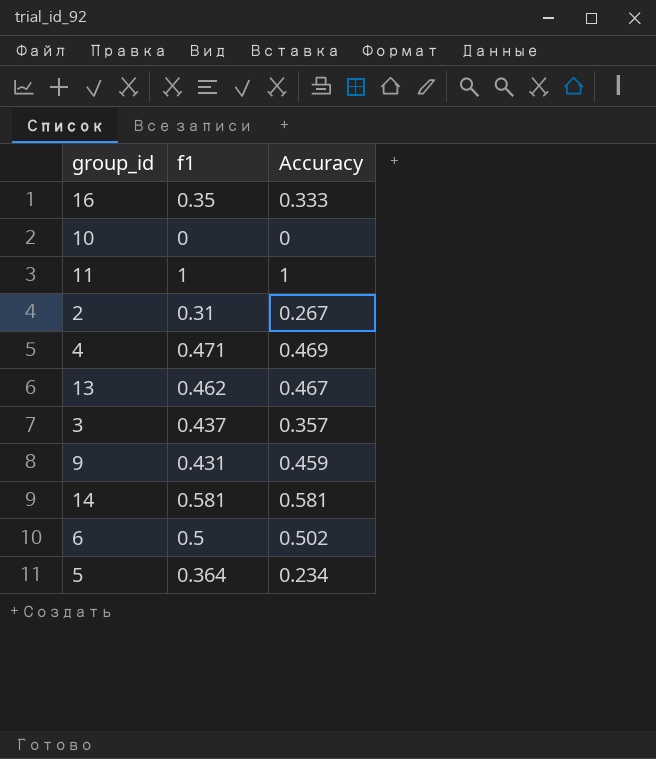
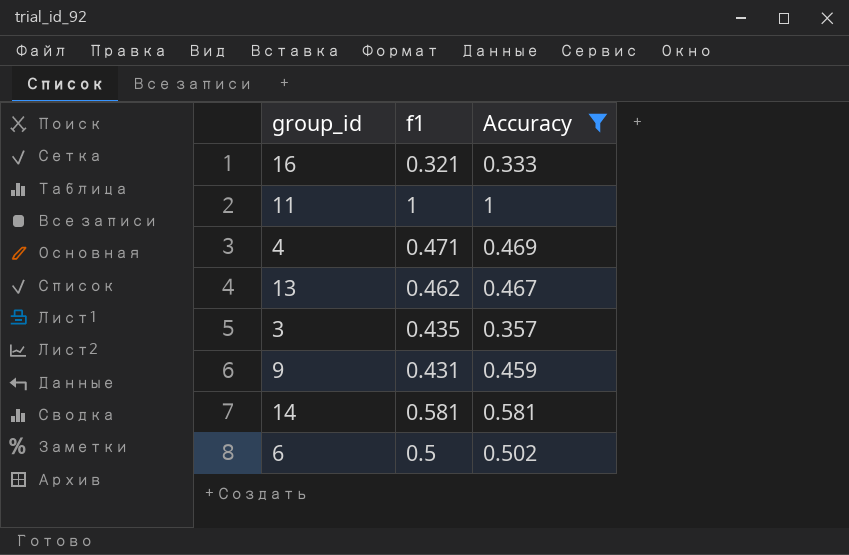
filter: none -> Accuracy >= 0.333
16 | f1: 0.35 -> 0.321
3 | f1: 0.437 -> 0.435

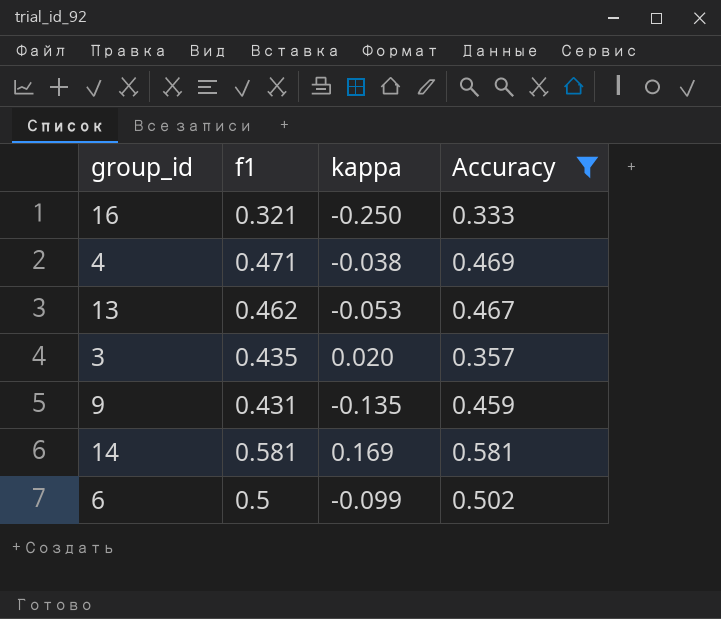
column kappa | position: none -> 3
row 11: 1 | 1 -> none

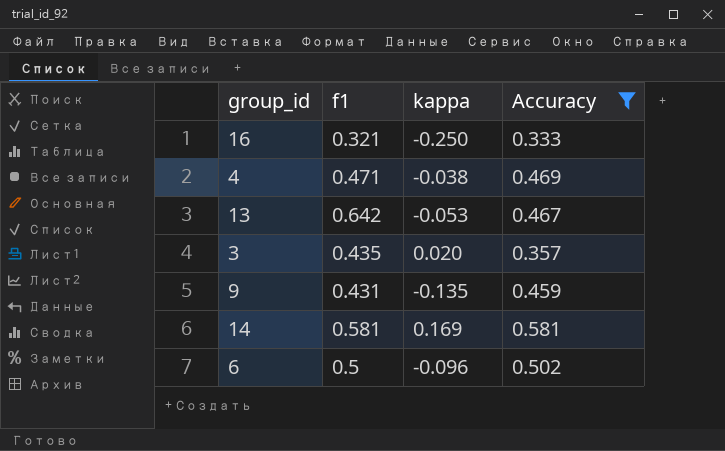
13 | f1: 0.462 -> 0.642
6 | kappa: -0.099 -> -0.096

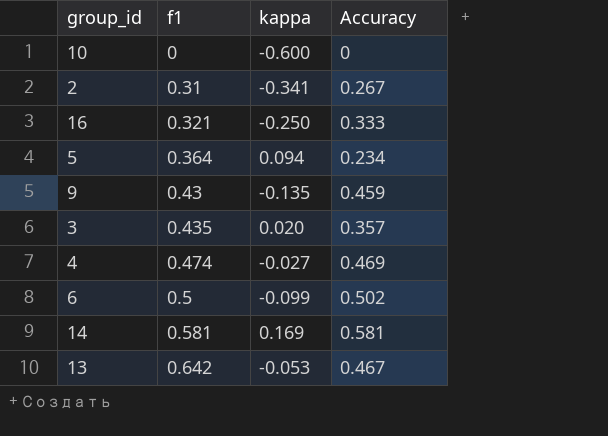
filter: Accuracy >= 0.333 -> none
row order: none -> f1 ascending
9 | f1: 0.431 -> 0.43
4 | f1: 0.471 -> 0.474
4 | kappa: -0.038 -> -0.027
6 | kappa: -0.096 -> -0.099

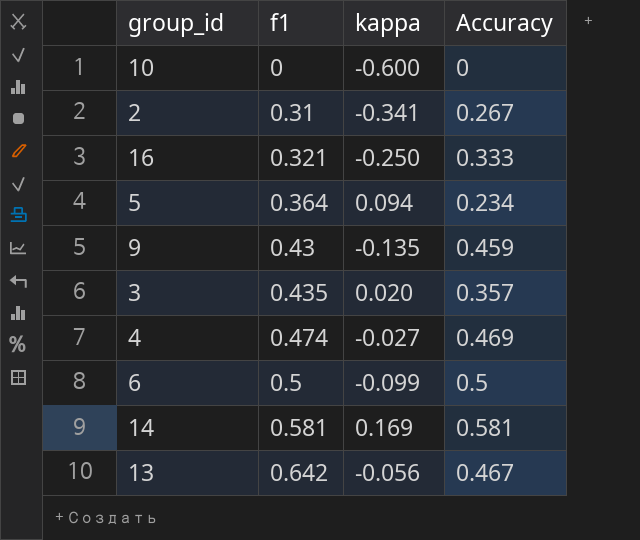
6 | Accuracy: 0.502 -> 0.5
13 | kappa: -0.053 -> -0.056

